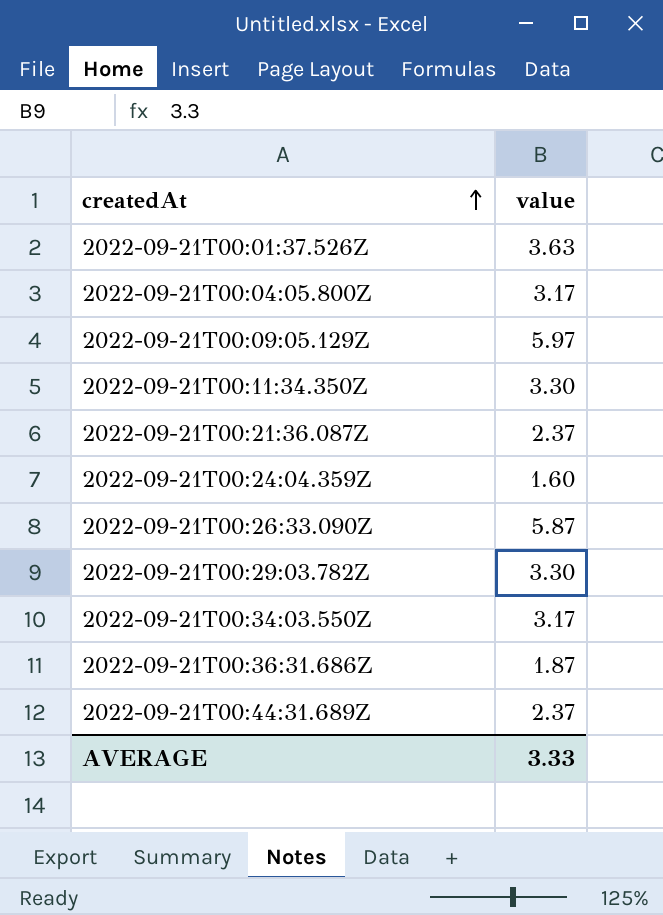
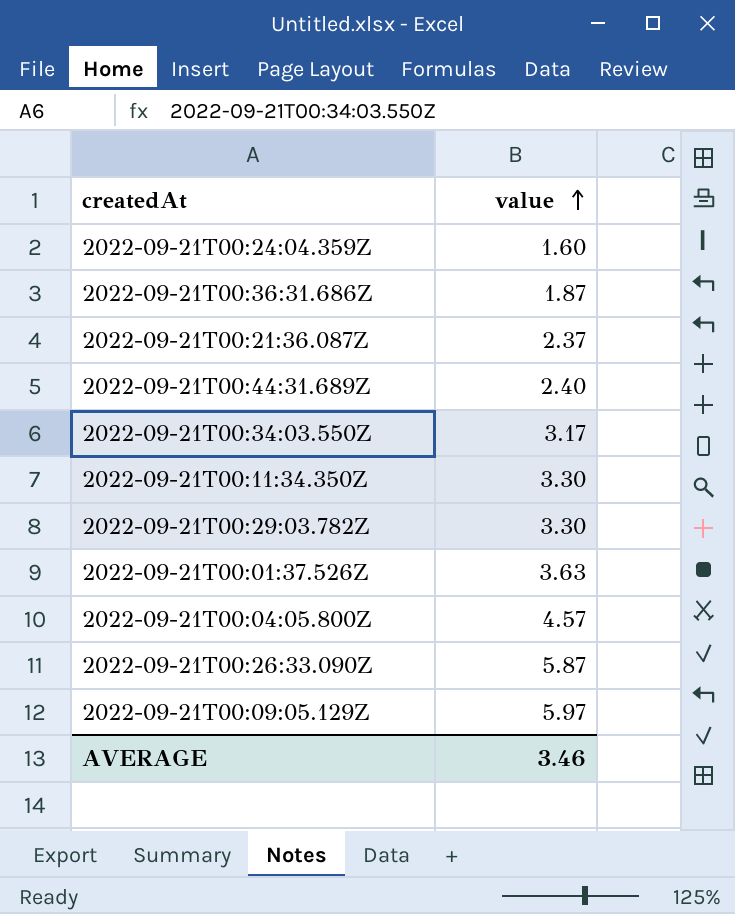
row order: createdAt ascending -> value ascending
2022-09-21T00:44:31.689Z | value: 2.37 -> 2.40
2022-09-21T00:04:05.800Z | value: 3.17 -> 4.57
AVERAGE | value: 3.33 -> 3.46

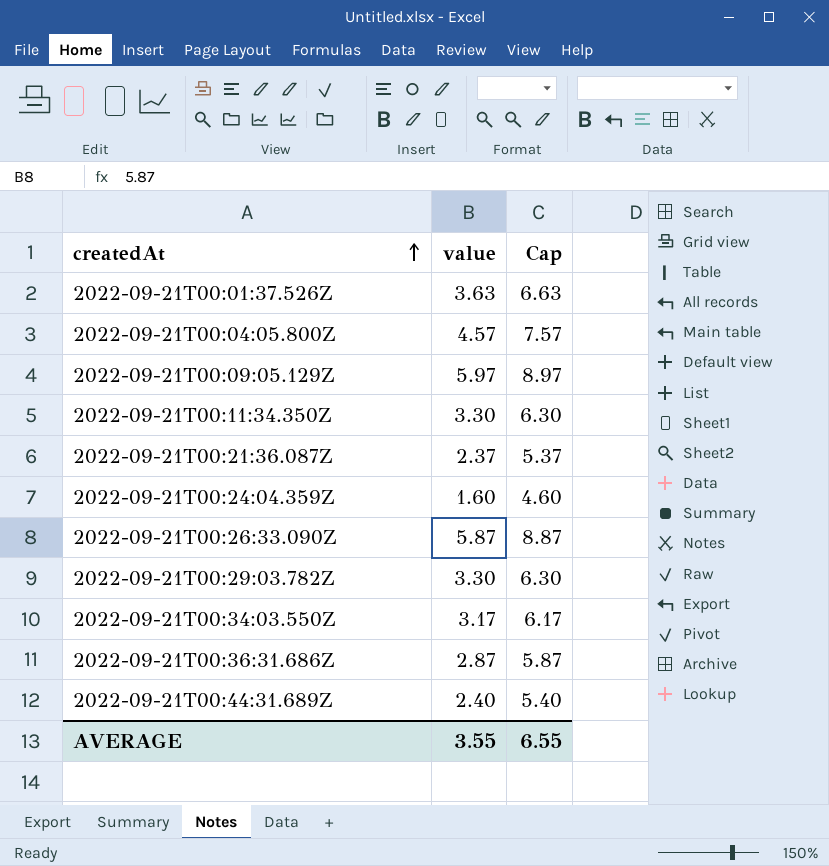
row order: value ascending -> createdAt ascending
column Cap | formula: none -> [value] + 3
2022-09-21T00:36:31.686Z | value: 1.87 -> 2.87
AVERAGE | value: 3.46 -> 3.55

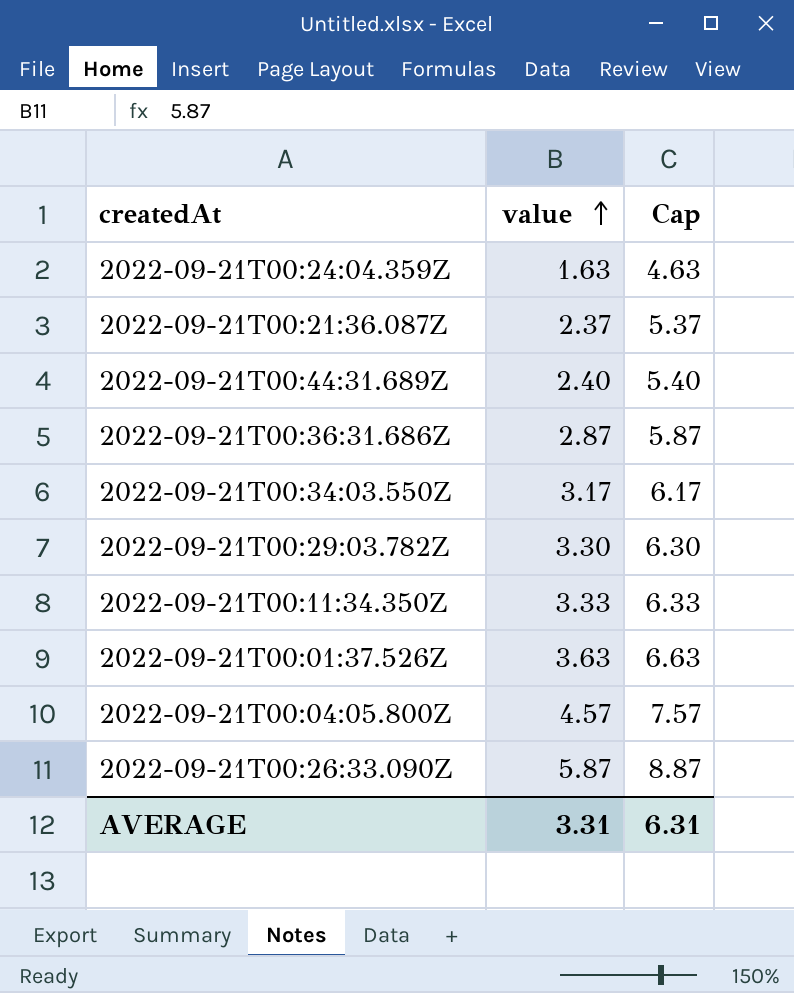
row order: createdAt ascending -> value ascending
row 2022-09-21T00:09:05.129Z: 5.97 | 8.97 -> none
2022-09-21T00:24:04.359Z | value: 1.60 -> 1.63
2022-09-21T00:24:04.359Z | Cap: 4.60 -> 4.63
2022-09-21T00:11:34.350Z | value: 3.30 -> 3.33
2022-09-21T00:11:34.350Z | Cap: 6.30 -> 6.33
AVERAGE | value: 3.55 -> 3.31
AVERAGE | Cap: 6.55 -> 6.31

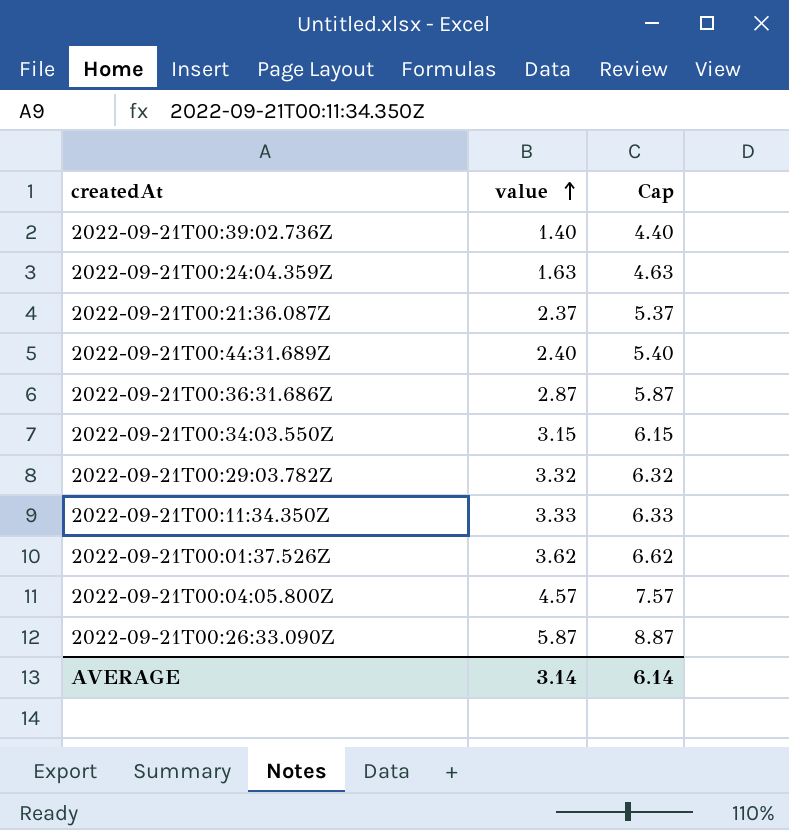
row 2022-09-21T00:39:02.736Z: none -> 1.40 | 4.40
2022-09-21T00:34:03.550Z | value: 3.17 -> 3.15
2022-09-21T00:34:03.550Z | Cap: 6.17 -> 6.15
2022-09-21T00:29:03.782Z | value: 3.30 -> 3.32
2022-09-21T00:29:03.782Z | Cap: 6.30 -> 6.32
2022-09-21T00:01:37.526Z | value: 3.63 -> 3.62
2022-09-21T00:01:37.526Z | Cap: 6.63 -> 6.62
AVERAGE | value: 3.31 -> 3.14
AVERAGE | Cap: 6.31 -> 6.14

